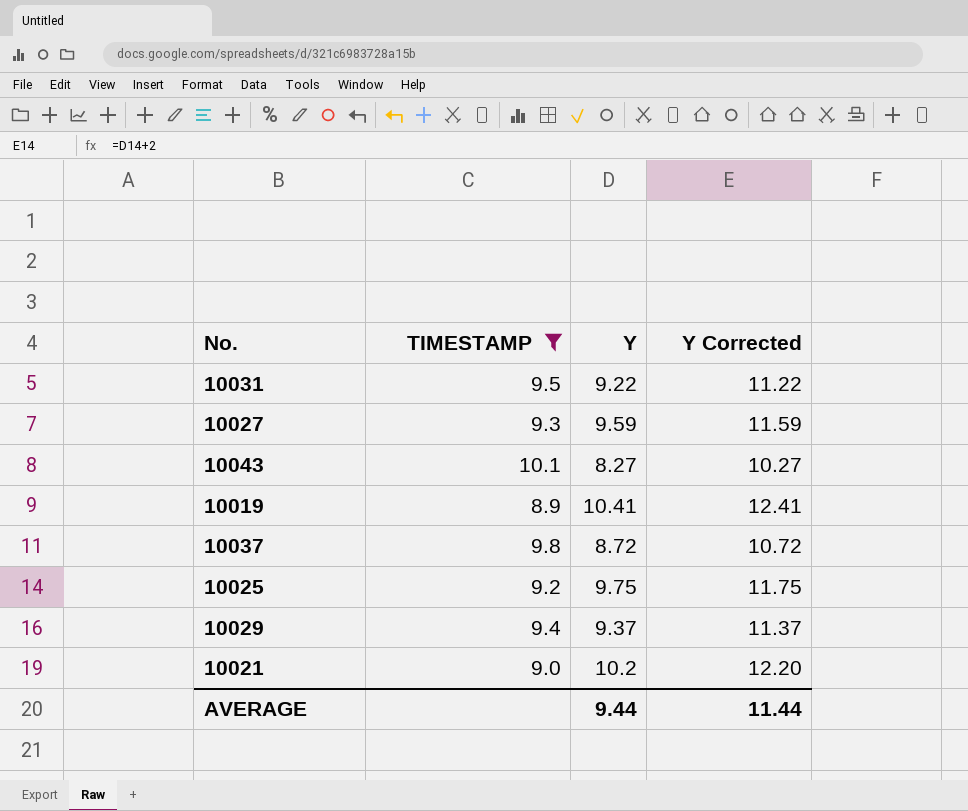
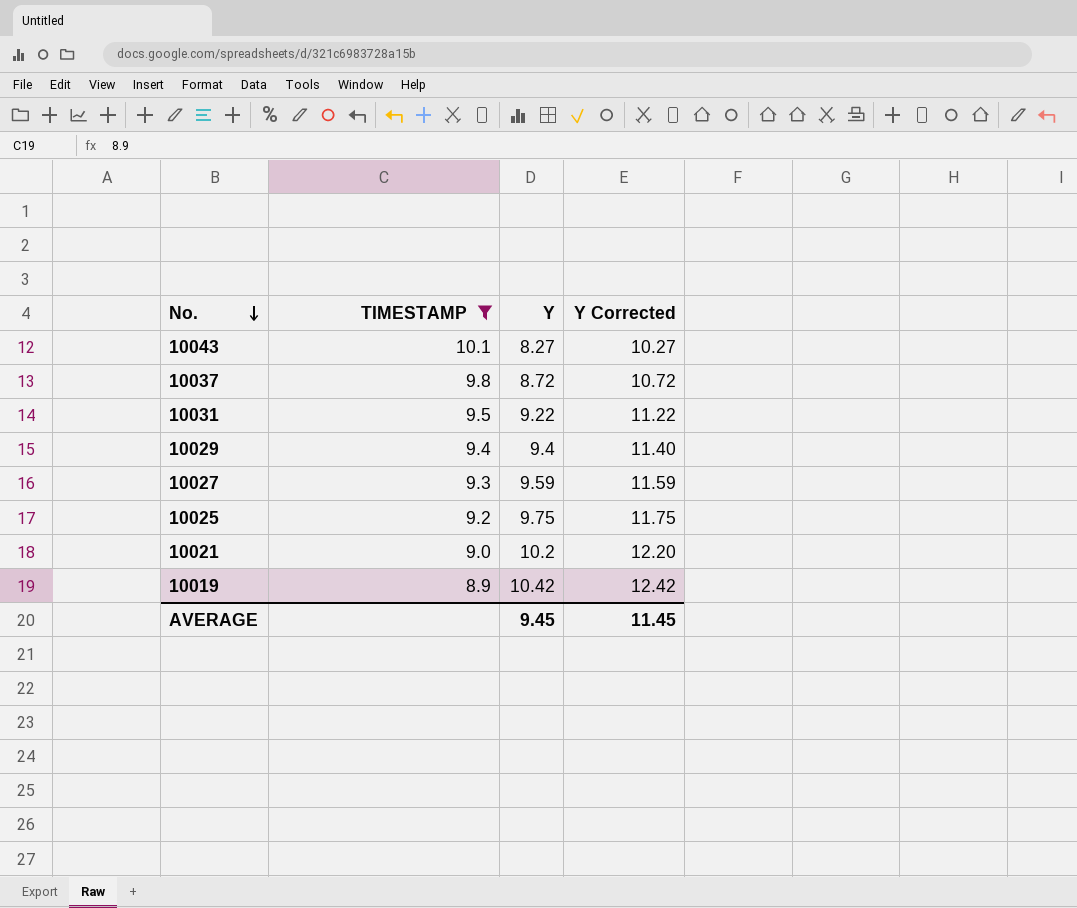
row order: none -> No. descending
10029 | Y: 9.37 -> 9.4
10029 | Y Corrected: 11.37 -> 11.40
10019 | Y: 10.41 -> 10.42
10019 | Y Corrected: 12.41 -> 12.42
AVERAGE | Y: 9.44 -> 9.45
AVERAGE | Y Corrected: 11.44 -> 11.45

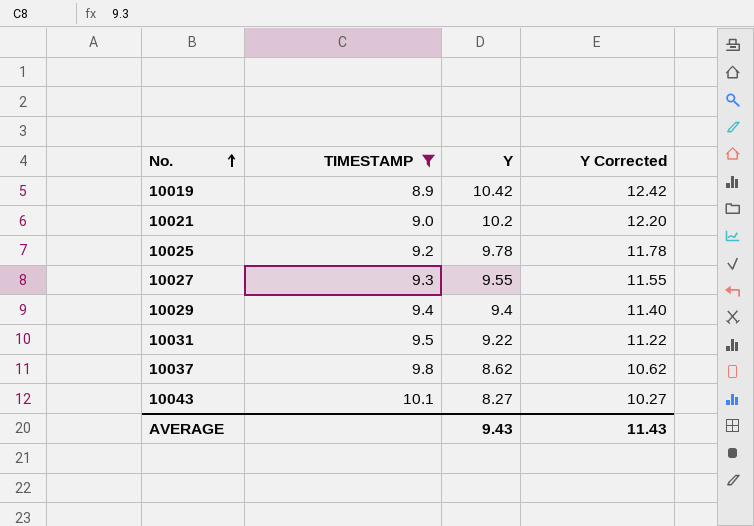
row order: No. descending -> No. ascending
10025 | Y: 9.75 -> 9.78
10025 | Y Corrected: 11.75 -> 11.78
10027 | Y: 9.59 -> 9.55
10027 | Y Corrected: 11.59 -> 11.55
10037 | Y: 8.72 -> 8.62
10037 | Y Corrected: 10.72 -> 10.62
AVERAGE | Y: 9.45 -> 9.43
AVERAGE | Y Corrected: 11.45 -> 11.43

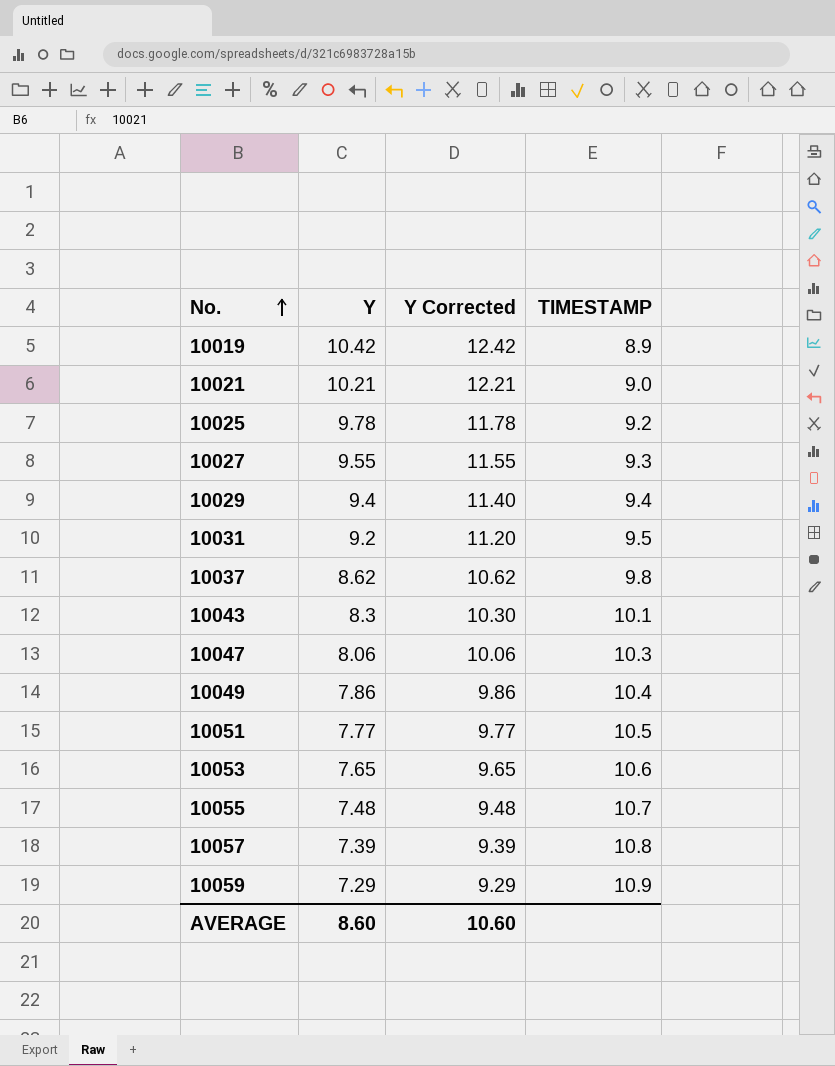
filter: TIMESTAMP <= 10.1 -> none
column TIMESTAMP | position: 2 -> 4
10021 | Y: 10.2 -> 10.21
10021 | Y Corrected: 12.20 -> 12.21
10031 | Y: 9.22 -> 9.2
10031 | Y Corrected: 11.22 -> 11.20
10043 | Y: 8.27 -> 8.3
10043 | Y Corrected: 10.27 -> 10.30
AVERAGE | Y: 9.43 -> 8.60
AVERAGE | Y Corrected: 11.43 -> 10.60

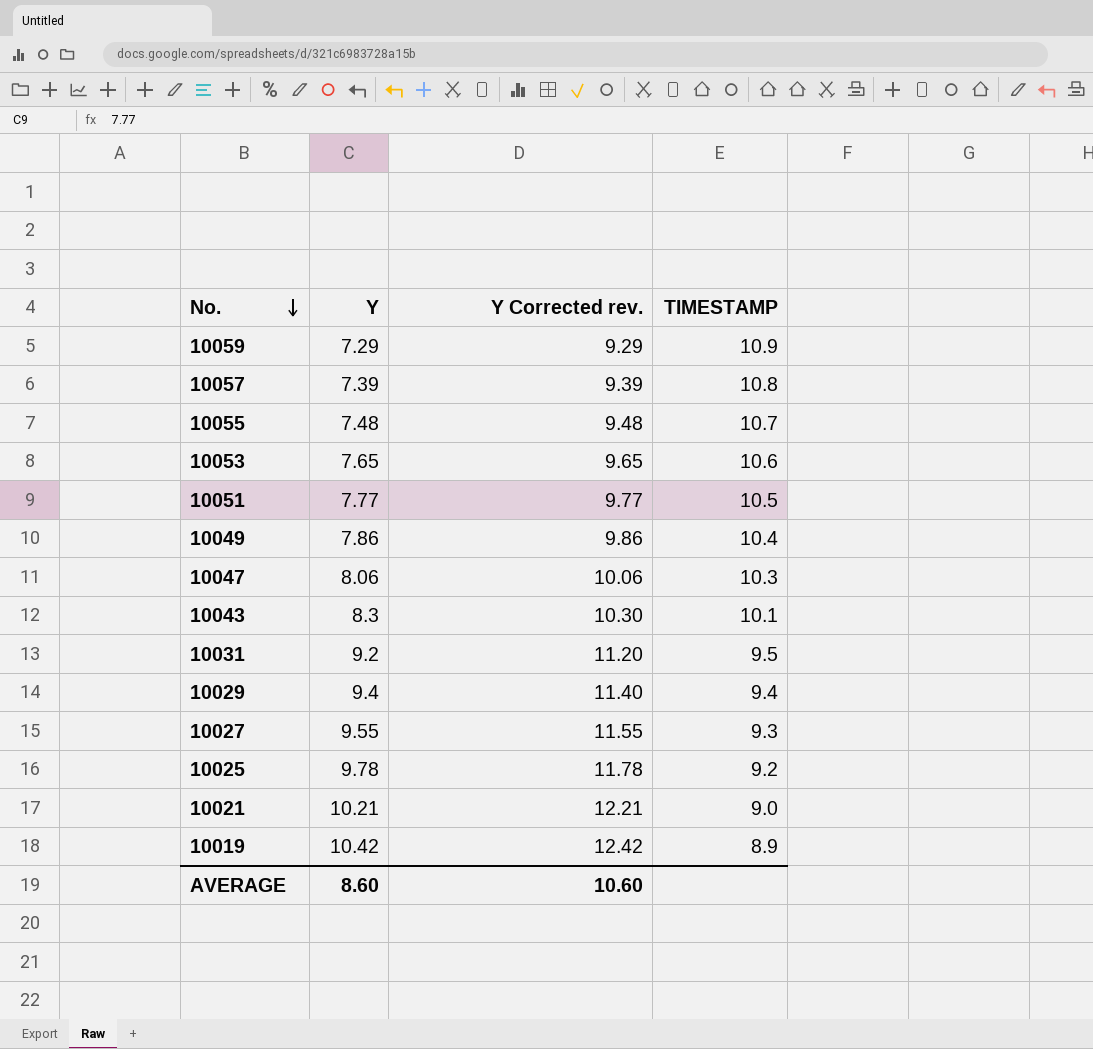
row order: No. ascending -> No. descending
column name: Y Corrected -> Y Corrected rev.
row 10037: 8.62 | 10.62 | 9.8 -> none

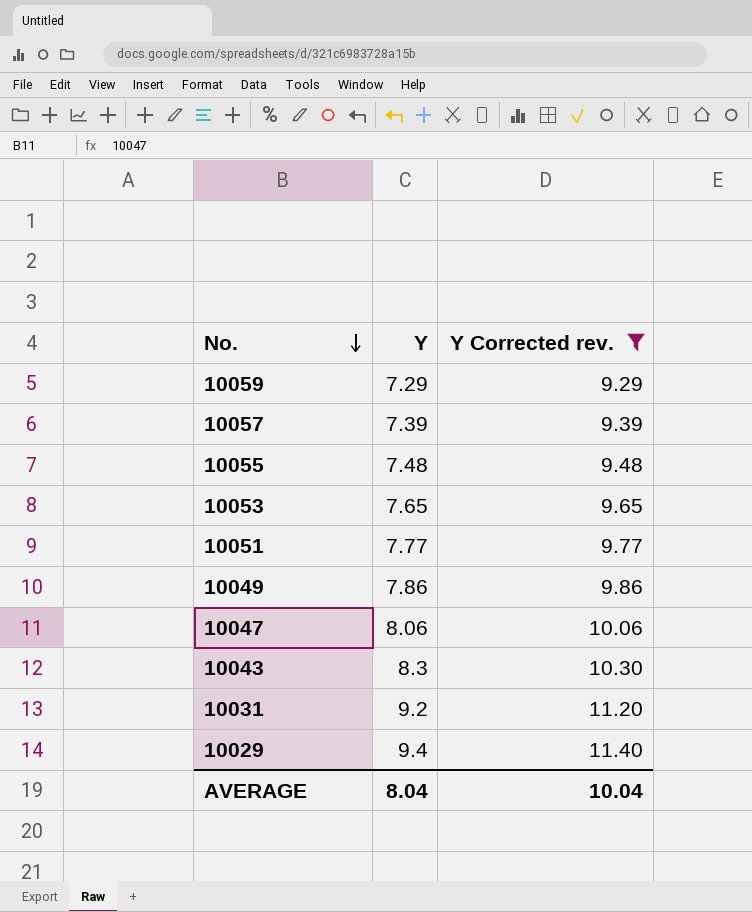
filter: none -> Y Corrected rev. <= 11.40
column TIMESTAMP | position: 4 -> none
AVERAGE | Y: 8.60 -> 8.04
AVERAGE | Y Corrected rev.: 10.60 -> 10.04

